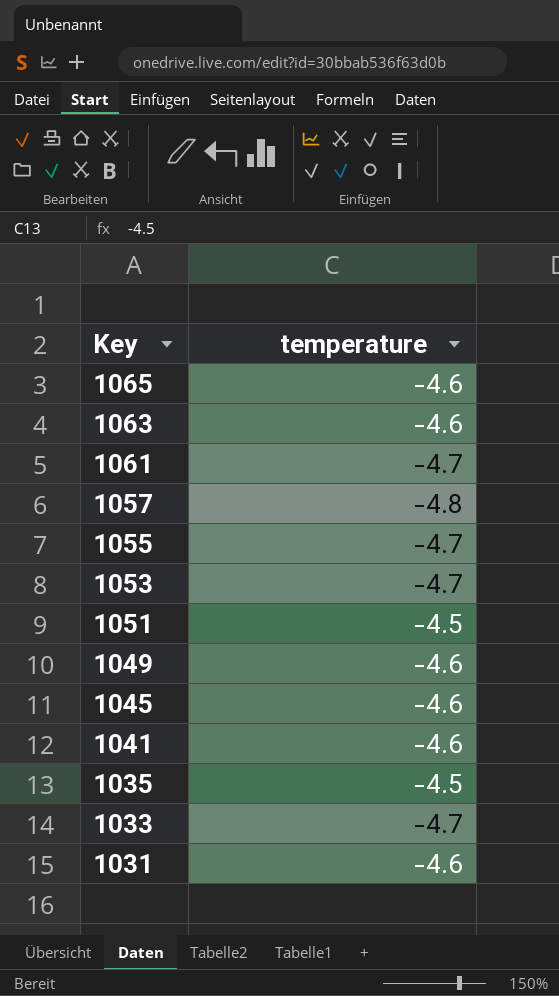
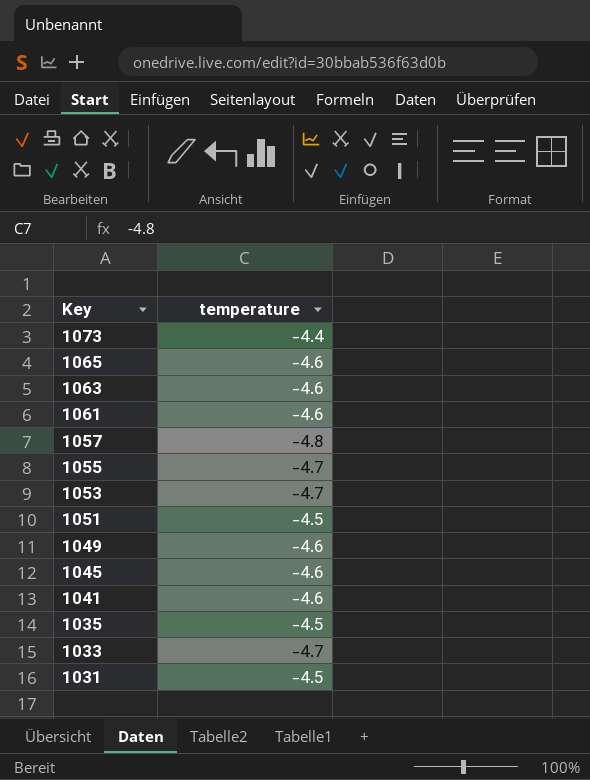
row 1073: none -> -4.4
1061 | temperature: -4.7 -> -4.6
1031 | temperature: -4.6 -> -4.5

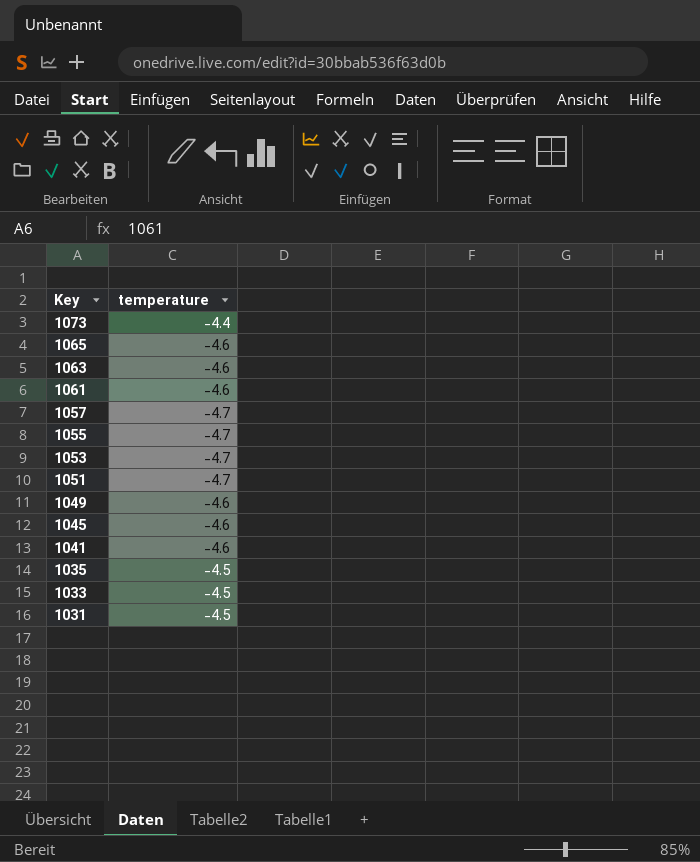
1057 | temperature: -4.8 -> -4.7
1051 | temperature: -4.5 -> -4.7
1033 | temperature: -4.7 -> -4.5

